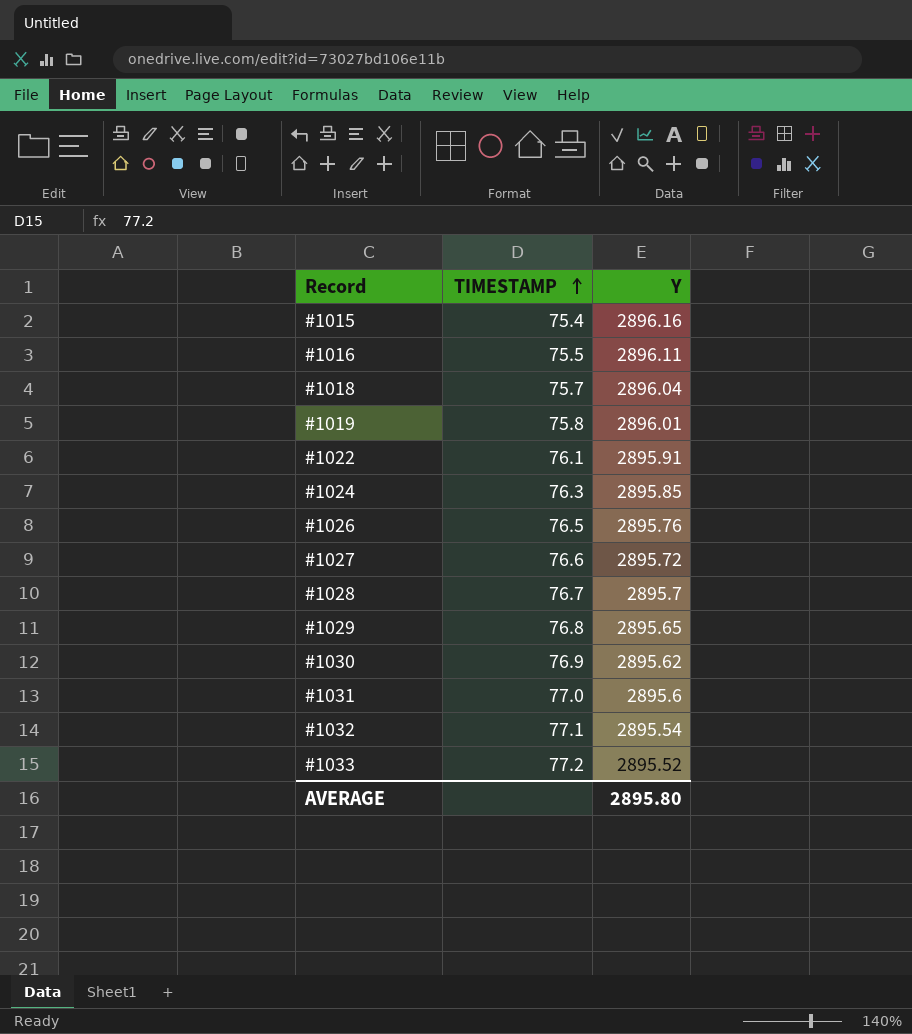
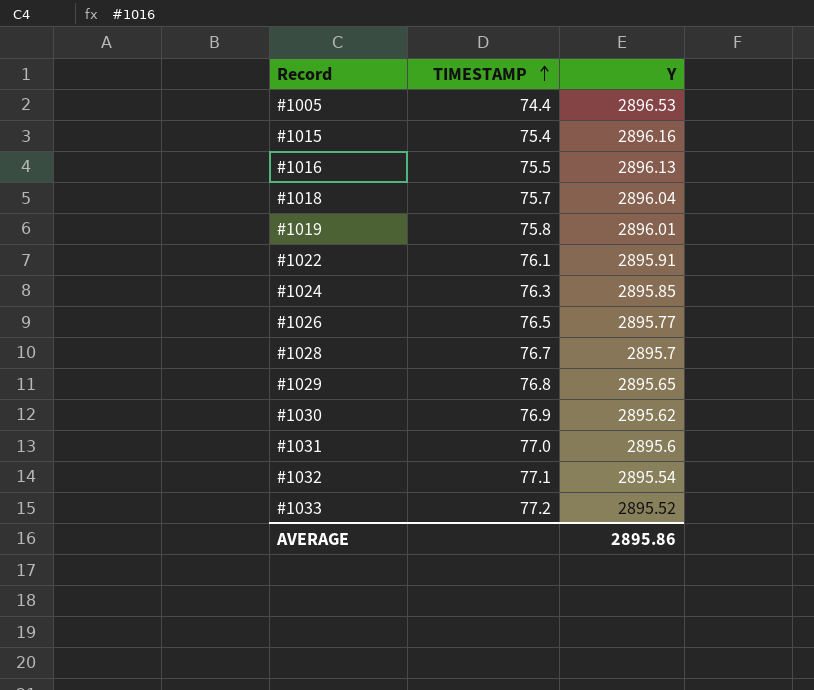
row #1027: 76.6 | 2895.72 -> none
row #1005: none -> 74.4 | 2896.53
#1016 | Y: 2896.11 -> 2896.13
#1026 | Y: 2895.76 -> 2895.77
AVERAGE | Y: 2895.80 -> 2895.86

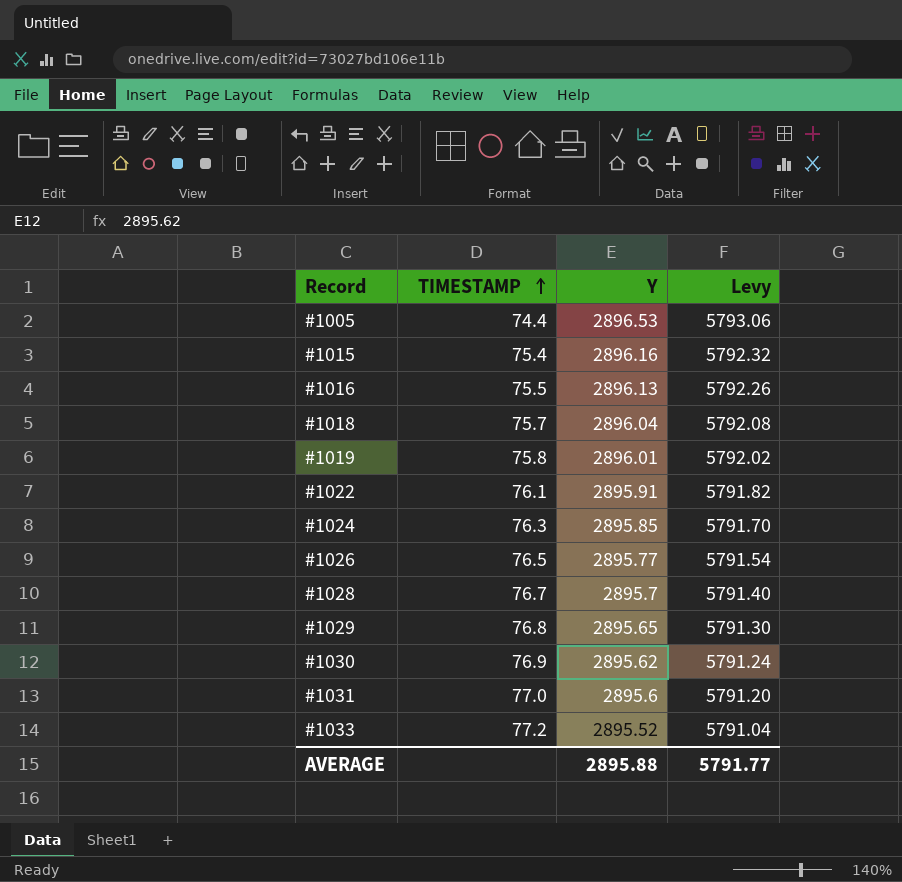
column Levy | formula: none -> [Y] * 2
row #1032: 77.1 | 2895.54 -> none
AVERAGE | Y: 2895.86 -> 2895.88

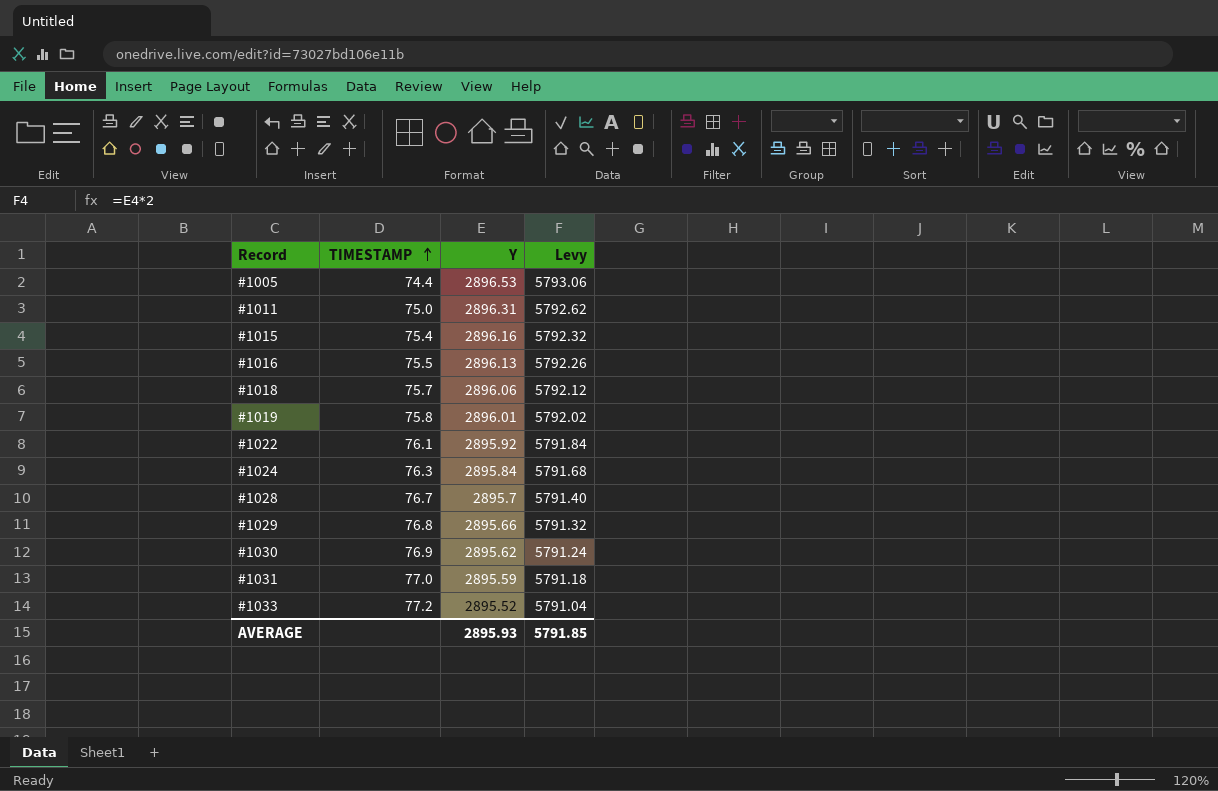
row #1026: 76.5 | 2895.77 | 5791.54 -> none
row #1011: none -> 75.0 | 2896.31 | 5792.62
#1018 | Y: 2896.04 -> 2896.06
#1018 | Levy: 5792.08 -> 5792.12
#1022 | Y: 2895.91 -> 2895.92
#1022 | Levy: 5791.82 -> 5791.84
#1024 | Y: 2895.85 -> 2895.84
#1024 | Levy: 5791.70 -> 5791.68
#1029 | Y: 2895.65 -> 2895.66
#1029 | Levy: 5791.30 -> 5791.32
#1031 | Y: 2895.6 -> 2895.59
#1031 | Levy: 5791.20 -> 5791.18
AVERAGE | Y: 2895.88 -> 2895.93
AVERAGE | Levy: 5791.77 -> 5791.85

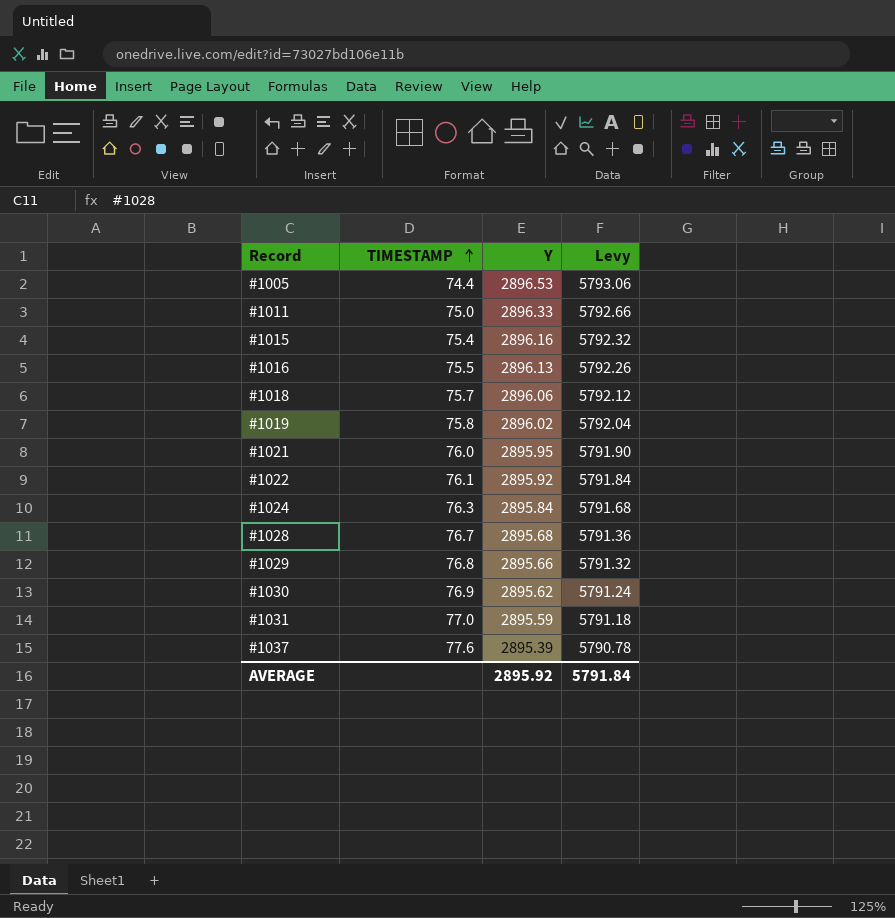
row #1033: 77.2 | 2895.52 | 5791.04 -> none
#1011 | Y: 2896.31 -> 2896.33
#1011 | Levy: 5792.62 -> 5792.66
#1019 | Y: 2896.01 -> 2896.02
#1019 | Levy: 5792.02 -> 5792.04
row #1021: none -> 76.0 | 2895.95 | 5791.90
#1028 | Y: 2895.7 -> 2895.68
#1028 | Levy: 5791.40 -> 5791.36
row #1037: none -> 77.6 | 2895.39 | 5790.78
AVERAGE | Y: 2895.93 -> 2895.92
AVERAGE | Levy: 5791.85 -> 5791.84

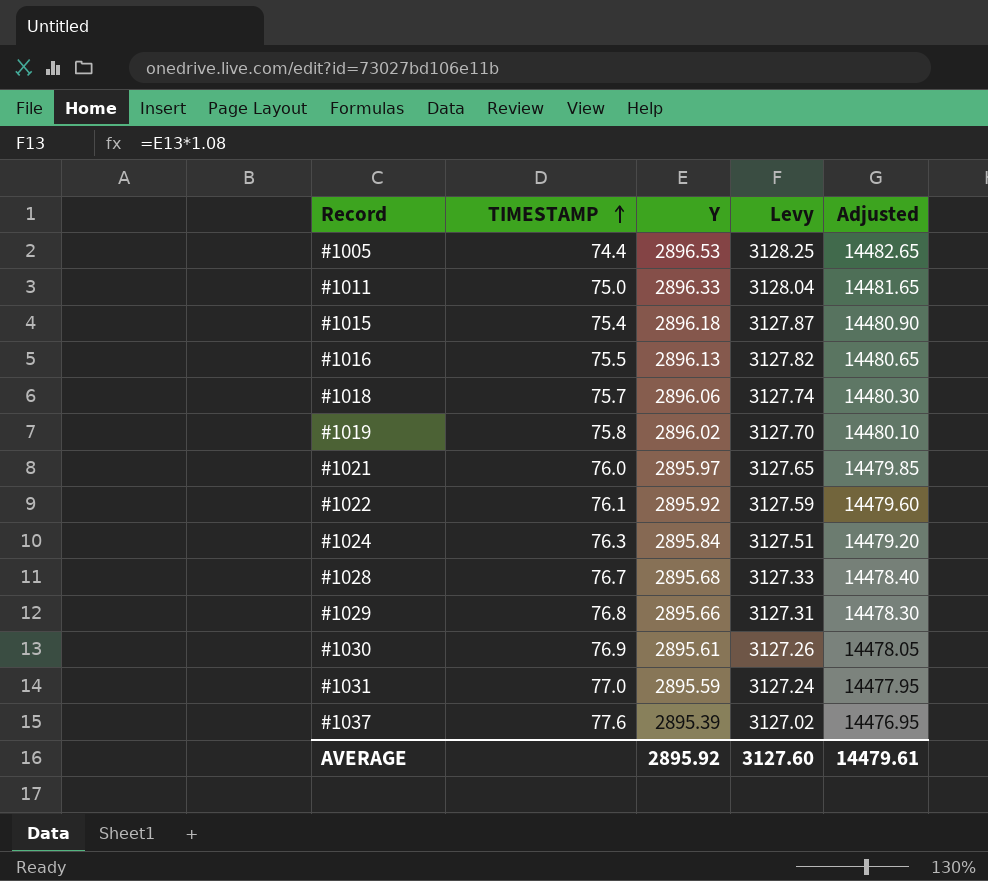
column Levy | formula: [Y] * 2 -> [Y] * 1.08
column Adjusted | formula: none -> [Y] * 5
#1015 | Y: 2896.16 -> 2896.18
#1021 | Y: 2895.95 -> 2895.97
#1030 | Y: 2895.62 -> 2895.61
AVERAGE | Levy: 5791.84 -> 3127.60

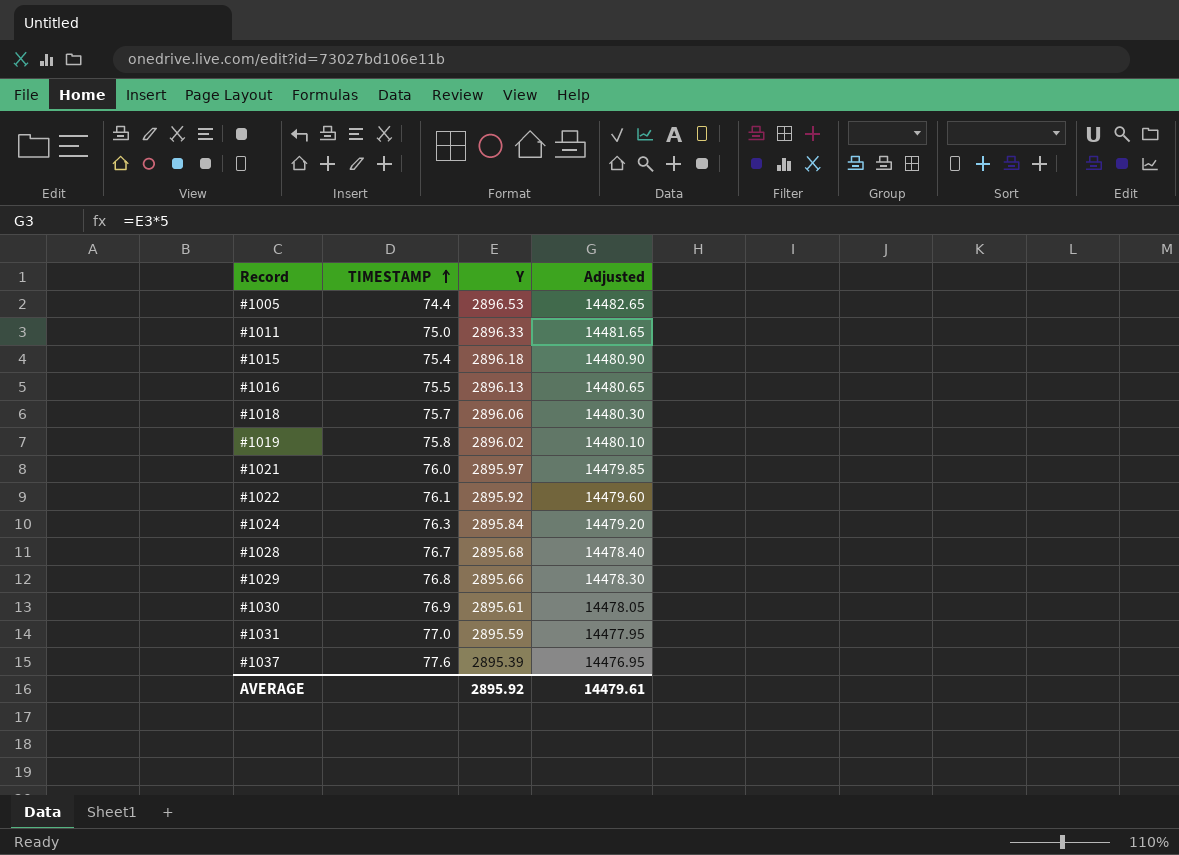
column Levy | formula: [Y] * 1.08 -> none

